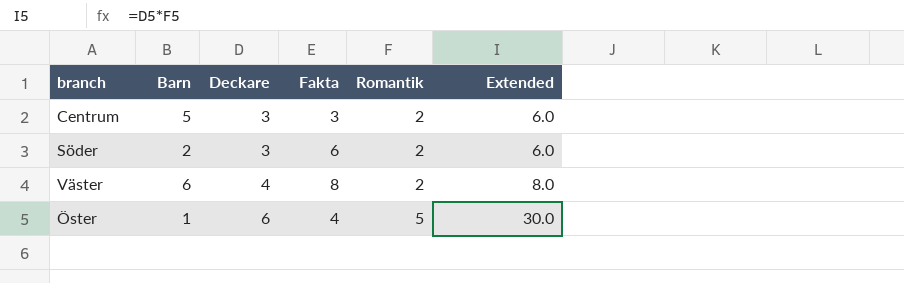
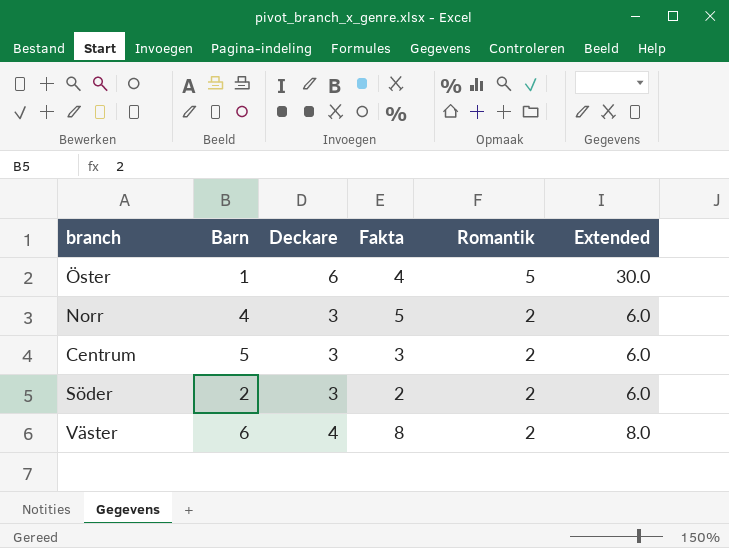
row order: Deckare ascending -> Romantik descending
row Norr: none -> 4 | 3 | 5 | 2 | 6.0
Söder | Fakta: 6 -> 2

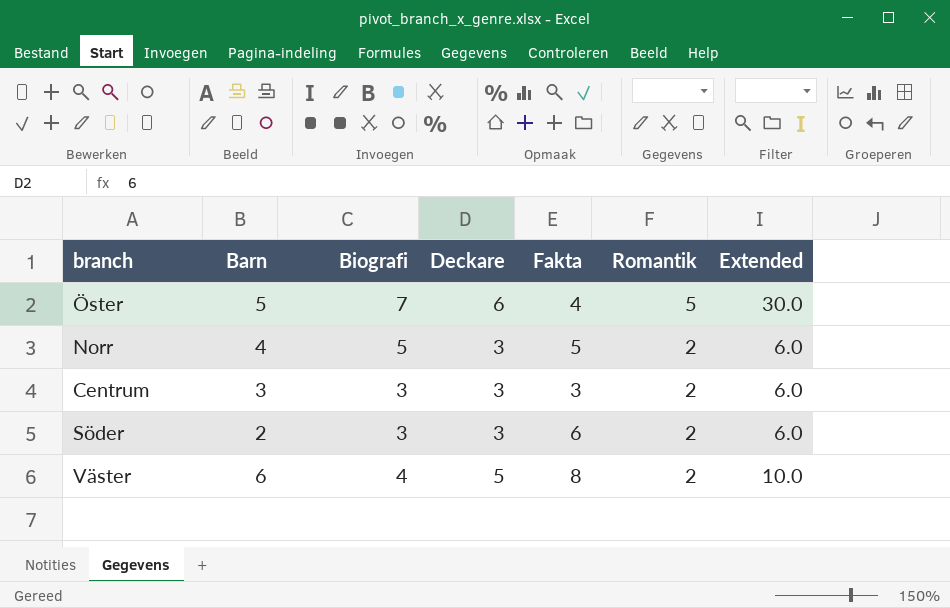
column Biografi | position: none -> 3
Öster | Barn: 1 -> 5
Centrum | Barn: 5 -> 3
Söder | Fakta: 2 -> 6
Väster | Deckare: 4 -> 5
Väster | Extended: 8.0 -> 10.0

